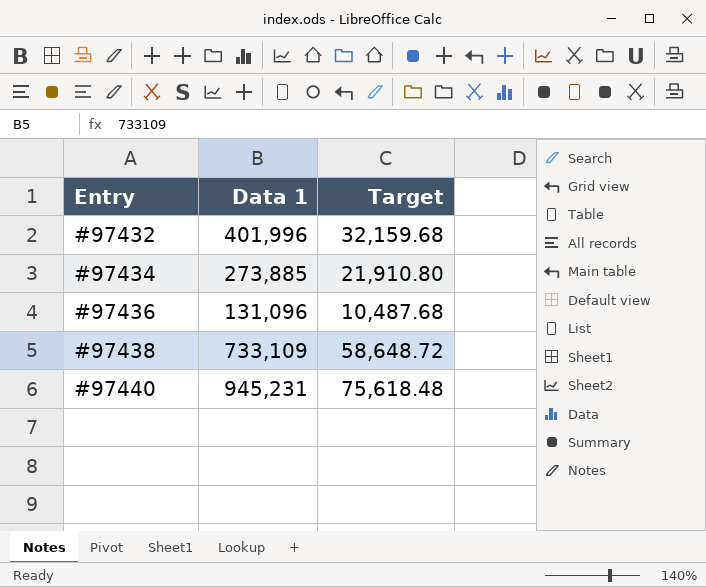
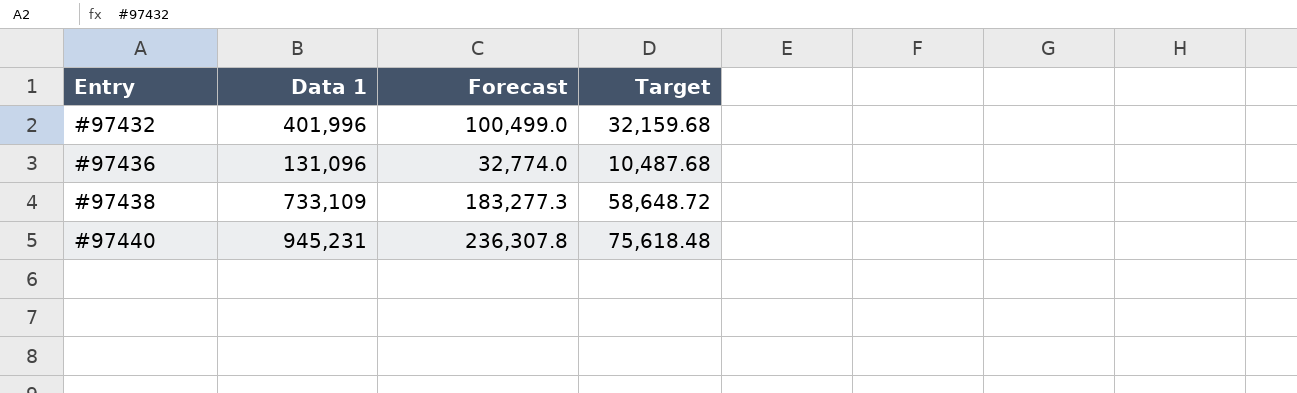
column Forecast | formula: none -> [Data 1] * 0.25
row #97434: 273,885 | 21,910.80 -> none

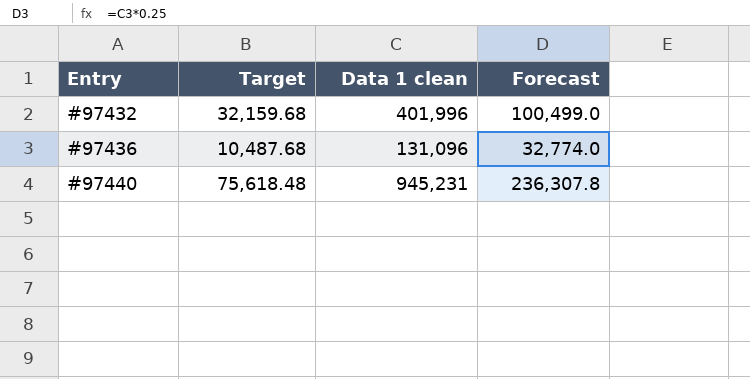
column Target | position: 4 -> 2
column name: Data 1 -> Data 1 clean
row #97438: 733,109 | 183,277.3 | 58,648.72 -> none

